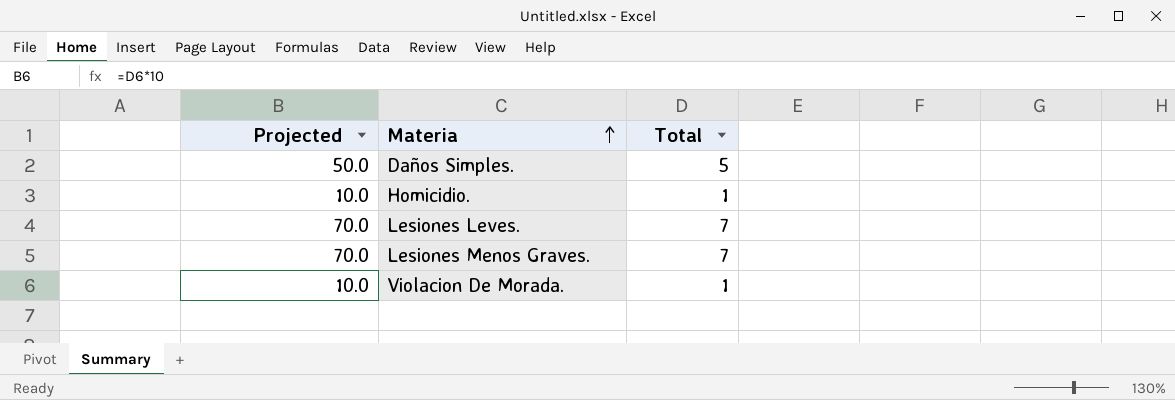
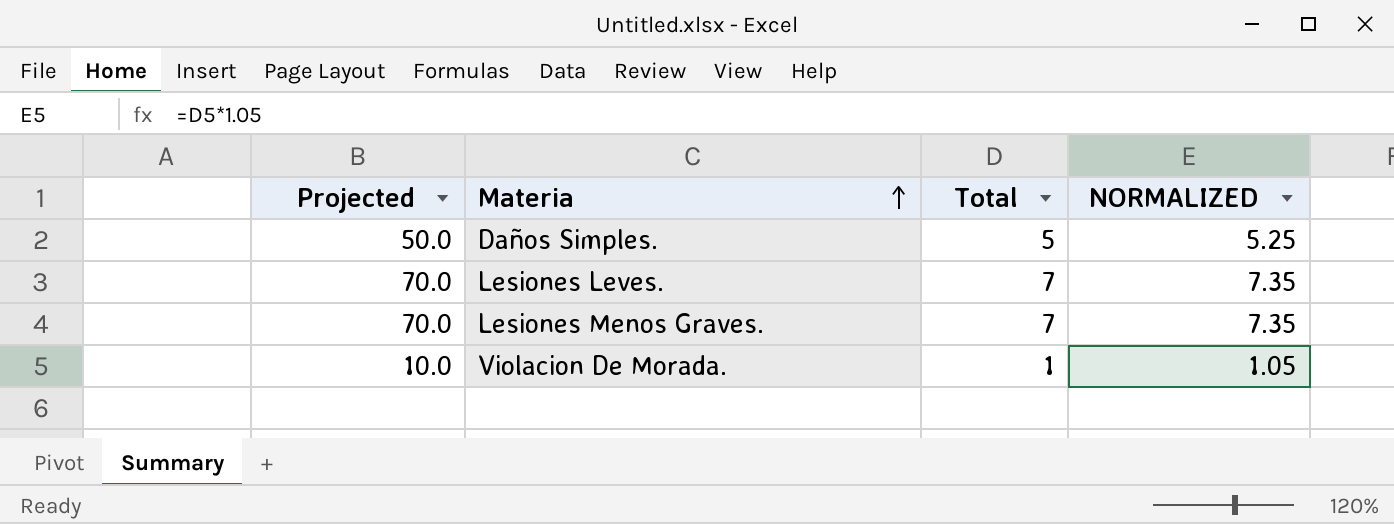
column NORMALIZED | formula: none -> [Total] * 1.05
row Homicidio.: 10.0 | 1 -> none

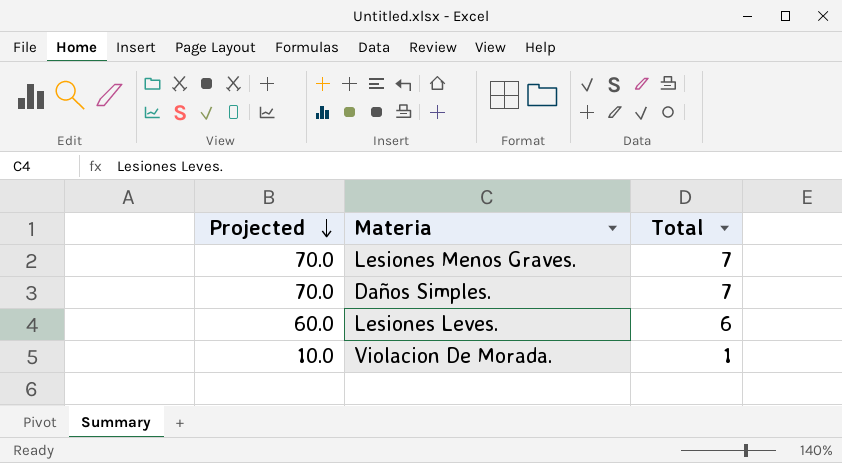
row order: Materia ascending -> Projected descending
column NORMALIZED | formula: [Total] * 1.05 -> none
Daños Simples. | Projected: 50.0 -> 70.0
Daños Simples. | Total: 5 -> 7
Lesiones Leves. | Projected: 70.0 -> 60.0
Lesiones Leves. | Total: 7 -> 6

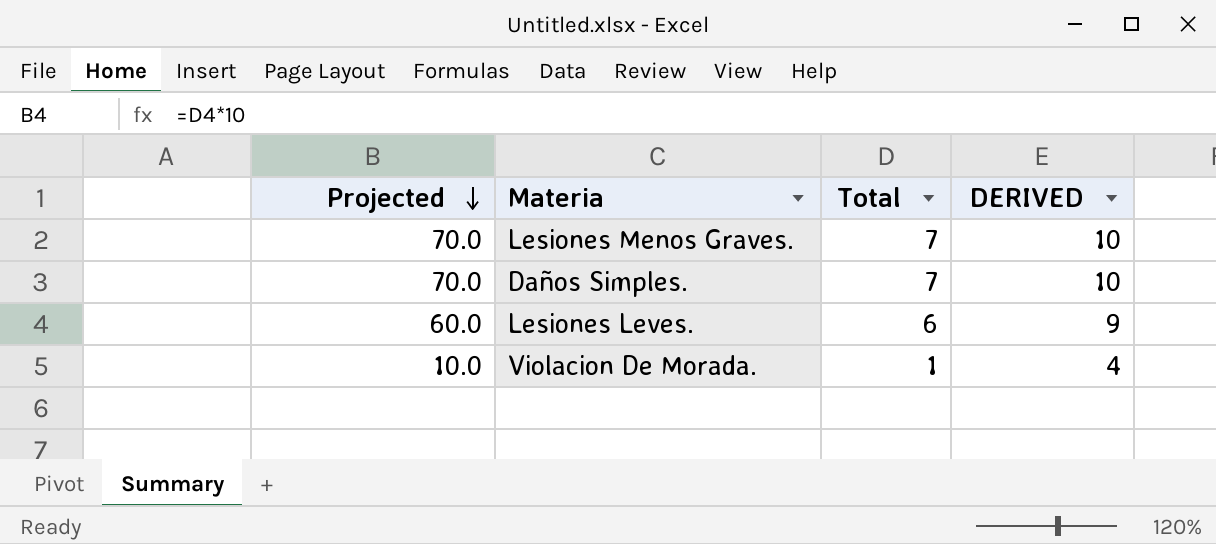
column DERIVED | formula: none -> [Total] + 3

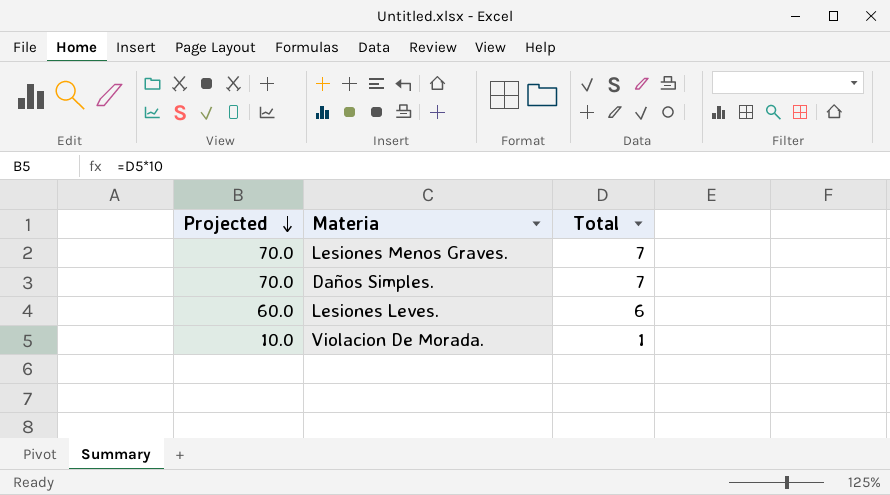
column DERIVED | formula: [Total] + 3 -> none

